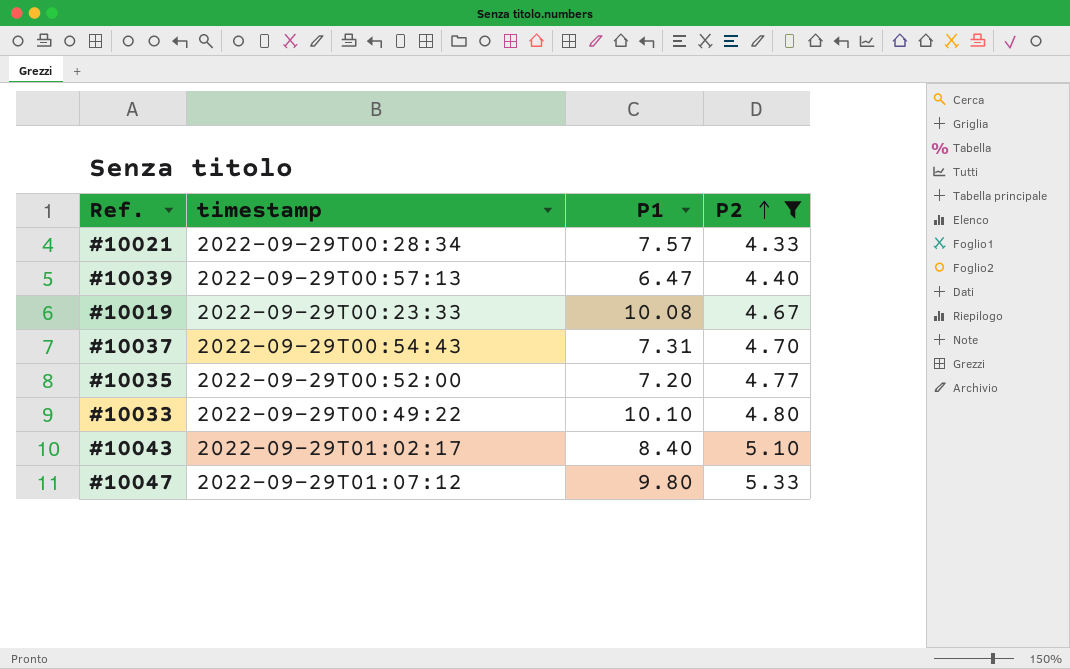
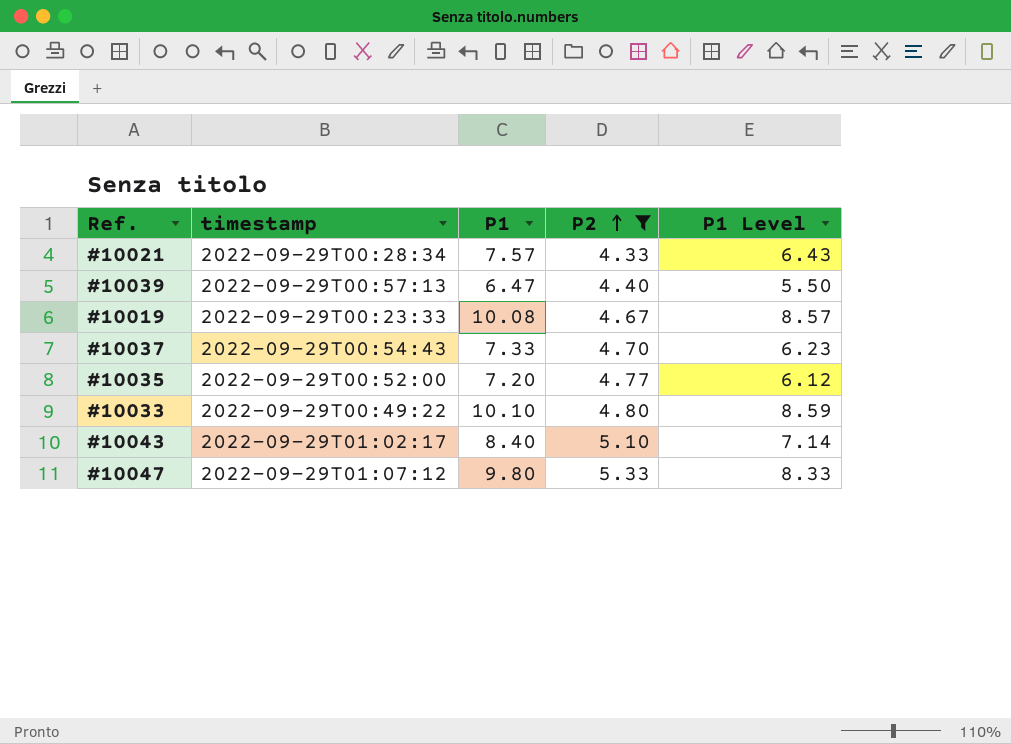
column P1 Level | formula: none -> [P1] * 0.85
#10037 | P1: 7.31 -> 7.33

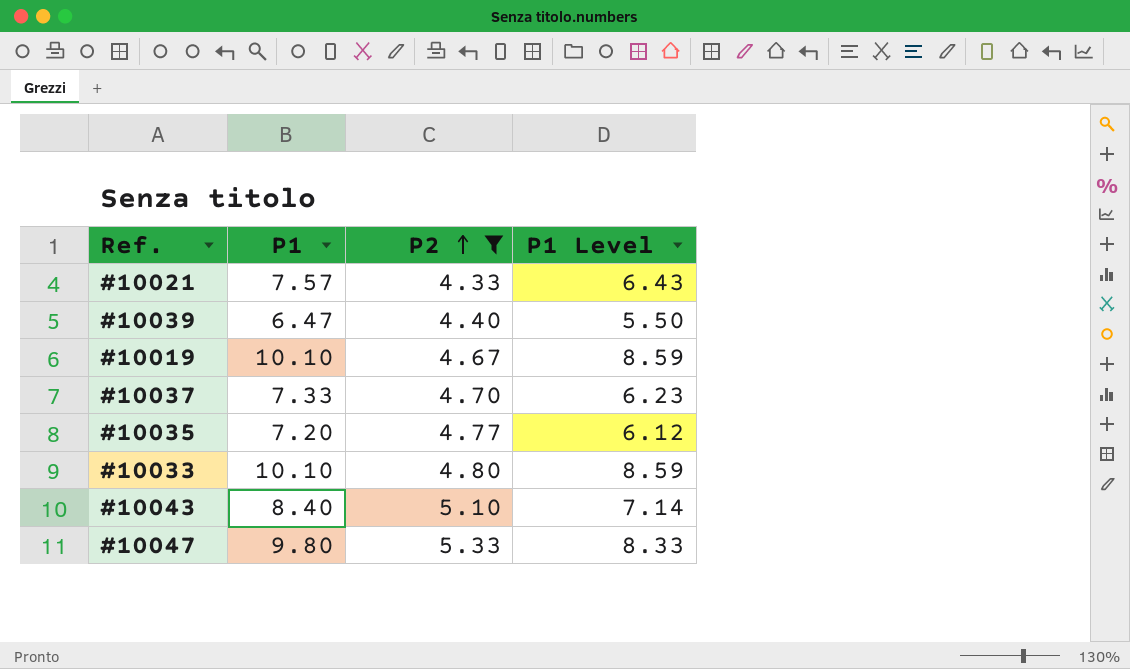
column timestamp | position: 2 -> none
#10019 | P1: 10.08 -> 10.10
#10019 | P1 Level: 8.57 -> 8.59

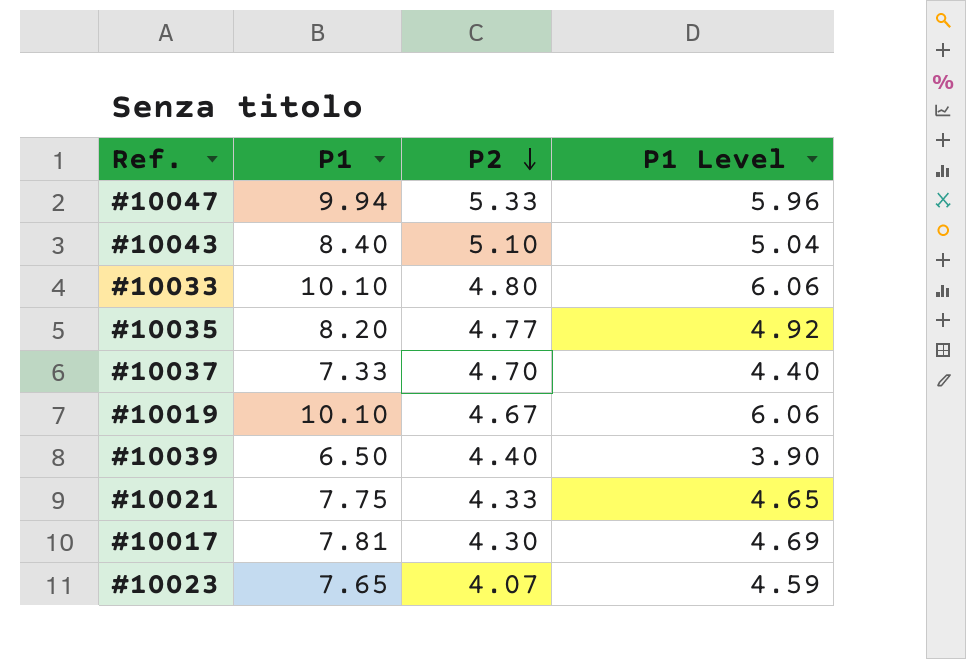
filter: P2 >= 4.33 -> none
row order: P2 ascending -> P2 descending
column P1 Level | formula: [P1] * 0.85 -> [P1] * 0.6
#10047 | P1: 9.80 -> 9.94
#10035 | P1: 7.20 -> 8.20
#10039 | P1: 6.47 -> 6.50
#10021 | P1: 7.57 -> 7.75

